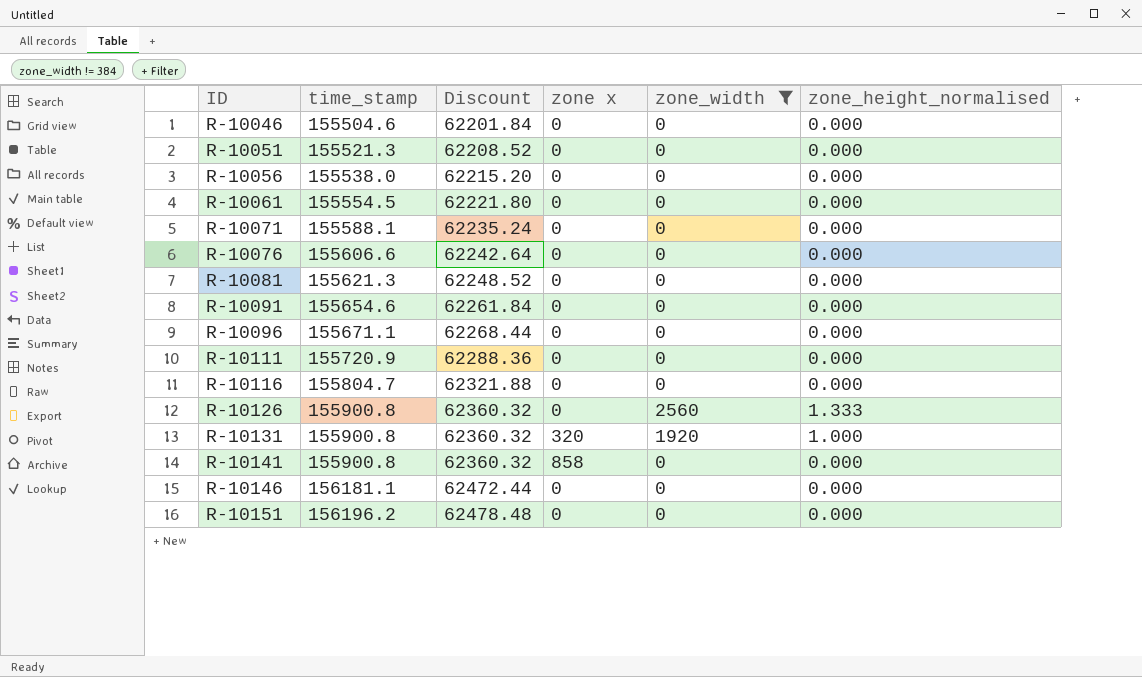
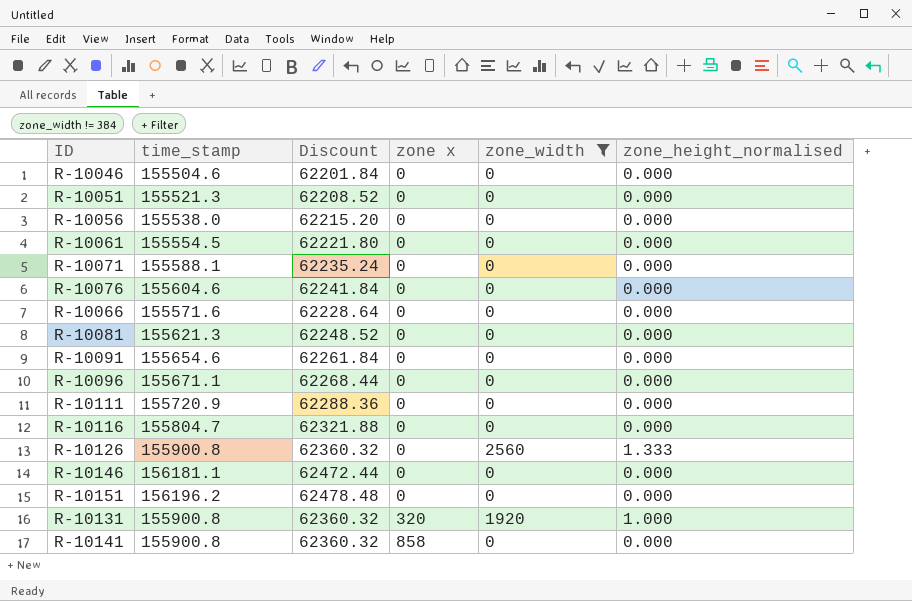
row order: ID ascending -> zone x ascending
R-10076 | time_stamp: 155606.6 -> 155604.6
R-10076 | Discount: 62242.64 -> 62241.84
row R-10066: none -> 155571.6 | 62228.64 | 0 | 0 | 0.000

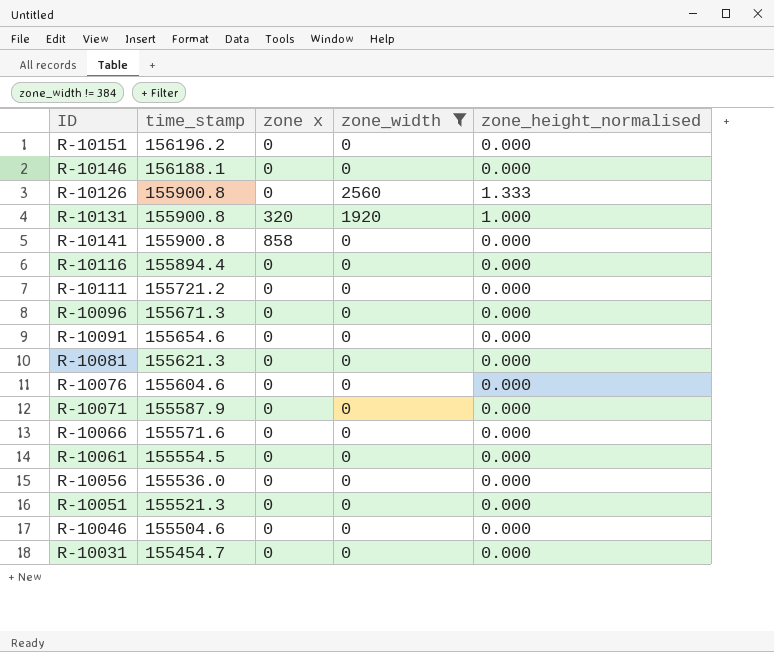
row order: zone x ascending -> time_stamp descending
column Discount | formula: [time_stamp] * 0.4 -> none
R-10146 | time_stamp: 156181.1 -> 156188.1
R-10116 | time_stamp: 155804.7 -> 155894.4
R-10111 | time_stamp: 155720.9 -> 155721.2
R-10096 | time_stamp: 155671.1 -> 155671.3
R-10071 | time_stamp: 155588.1 -> 155587.9
R-10056 | time_stamp: 155538.0 -> 155536.0
row R-10031: none -> 155454.7 | 0 | 0 | 0.000

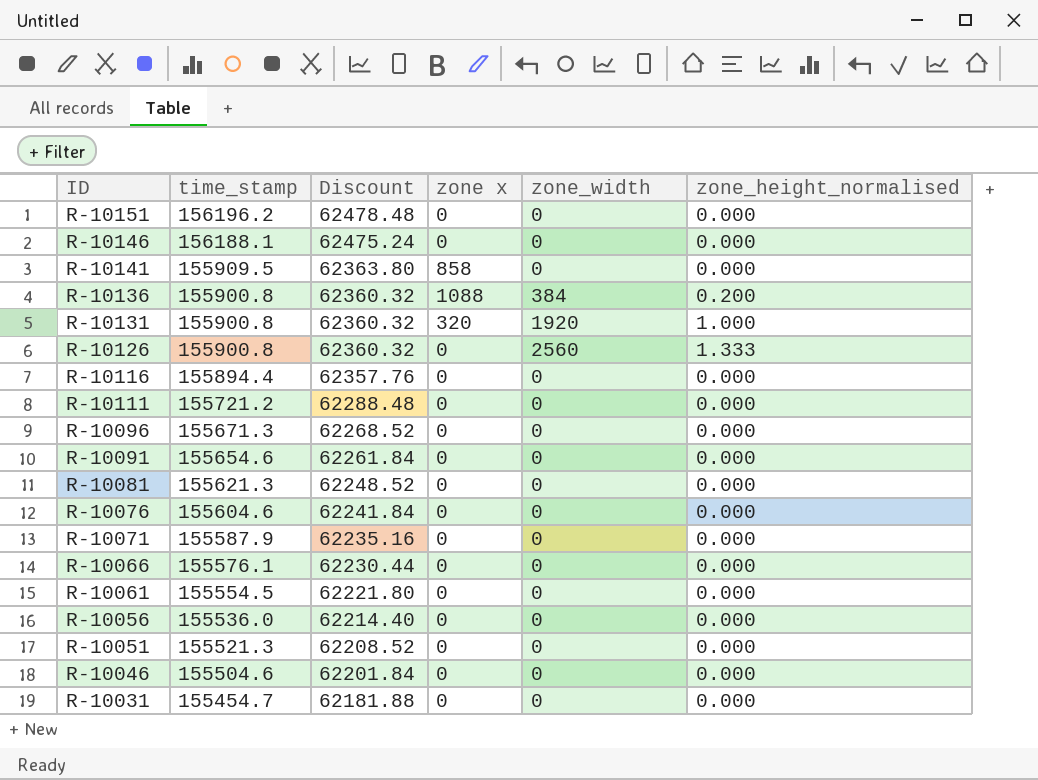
filter: zone_width != 384 -> none
row order: time_stamp descending -> ID descending
column Discount | formula: none -> [time_stamp] * 0.4
R-10141 | time_stamp: 155900.8 -> 155909.5
R-10066 | time_stamp: 155571.6 -> 155576.1

